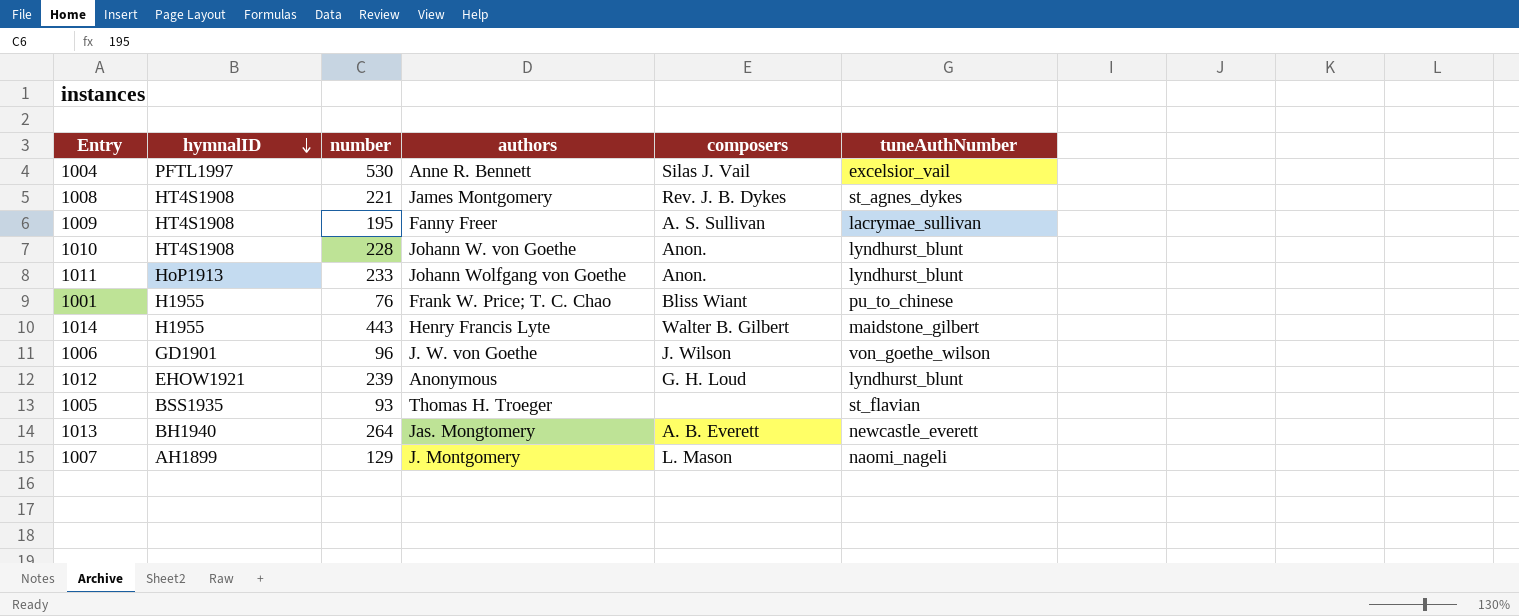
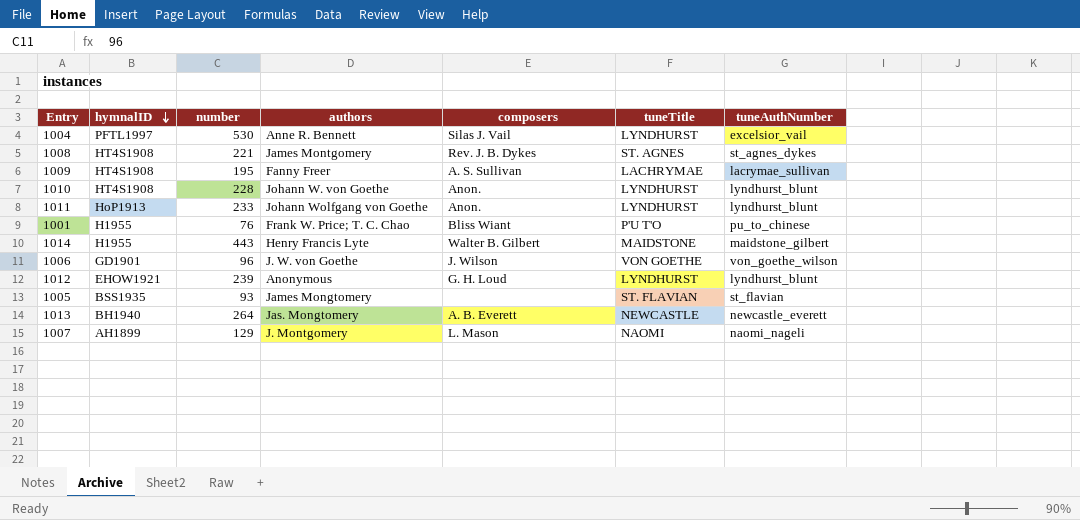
column tuneTitle | position: none -> 6
1005 | authors: Thomas H. Troeger -> James Mongtomery

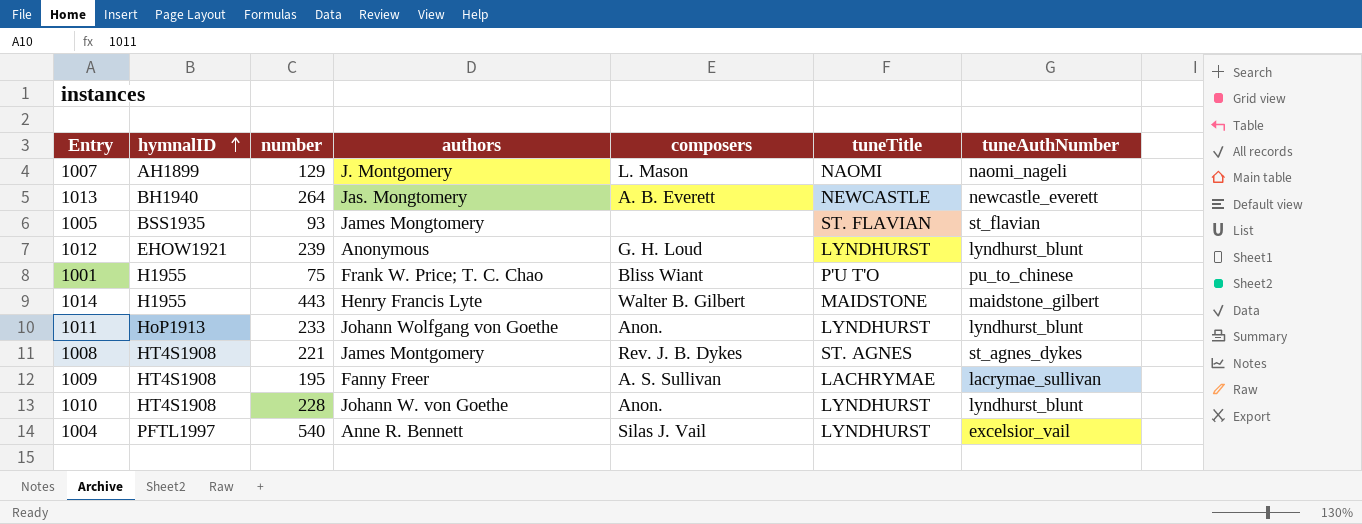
row order: hymnalID descending -> hymnalID ascending
row 1006: GD1901 | 96 | J. W. von Goethe | J. Wilson | VON GOETHE | von_goethe_wilson -> none
1001 | number: 76 -> 75
1004 | number: 530 -> 540

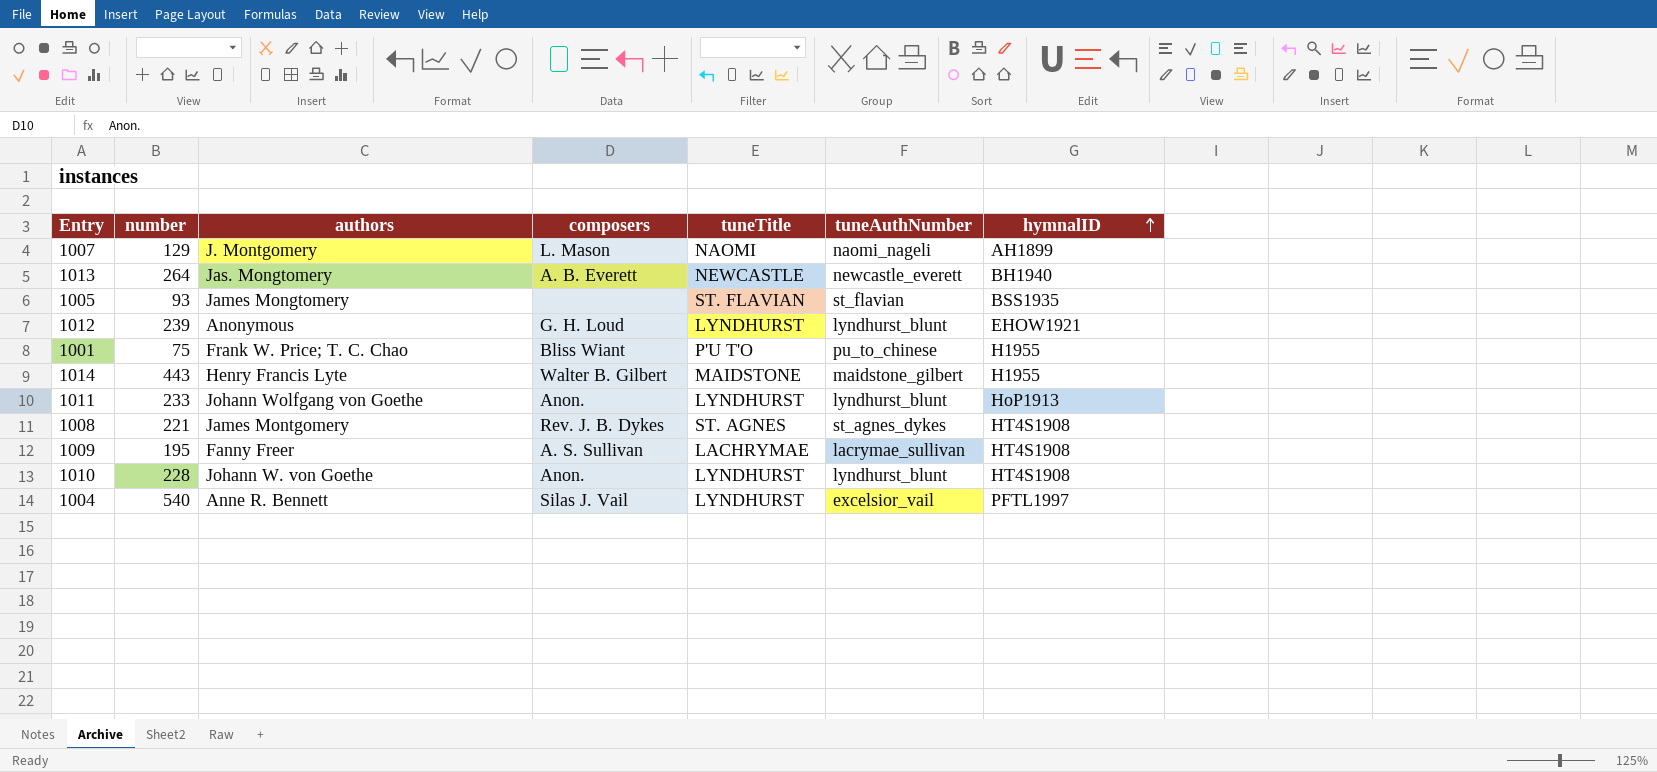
column hymnalID | position: 2 -> 7

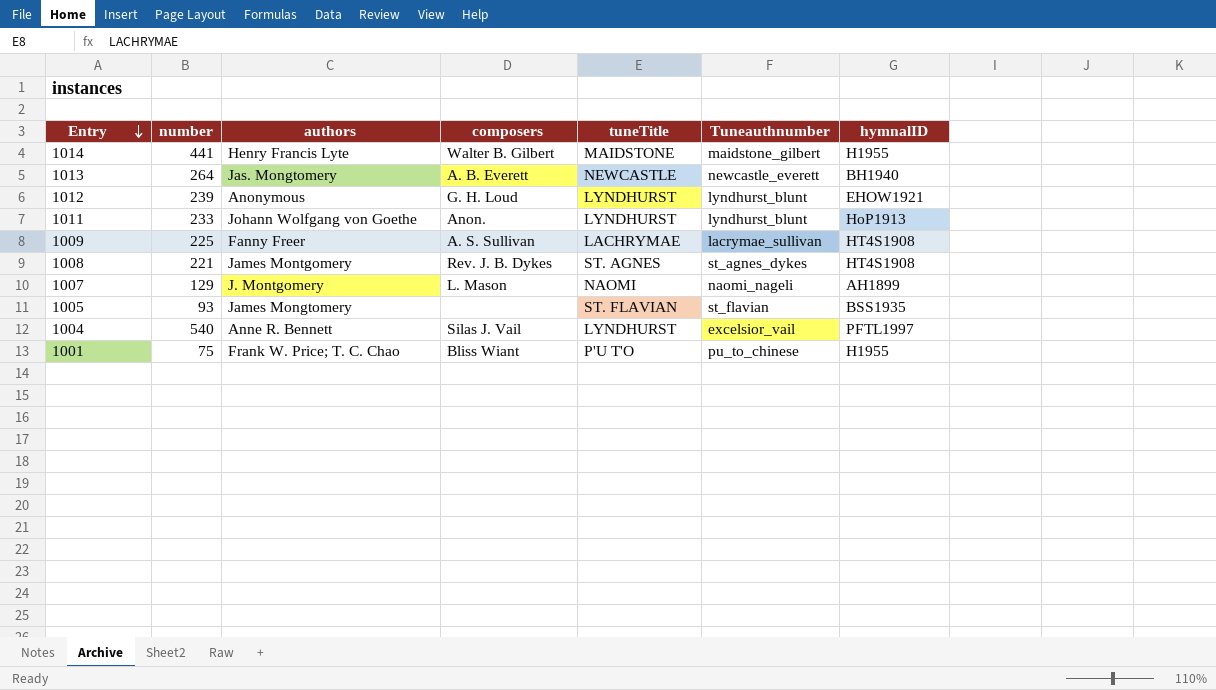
row order: hymnalID ascending -> Entry descending
column name: tuneAuthNumber -> Tuneauthnumber
row 1010: 228 | Johann W. von Goethe | Anon. | LYNDHURST | lyndhurst_blunt | HT4S1908 -> none
1014 | number: 443 -> 441
1009 | number: 195 -> 225

